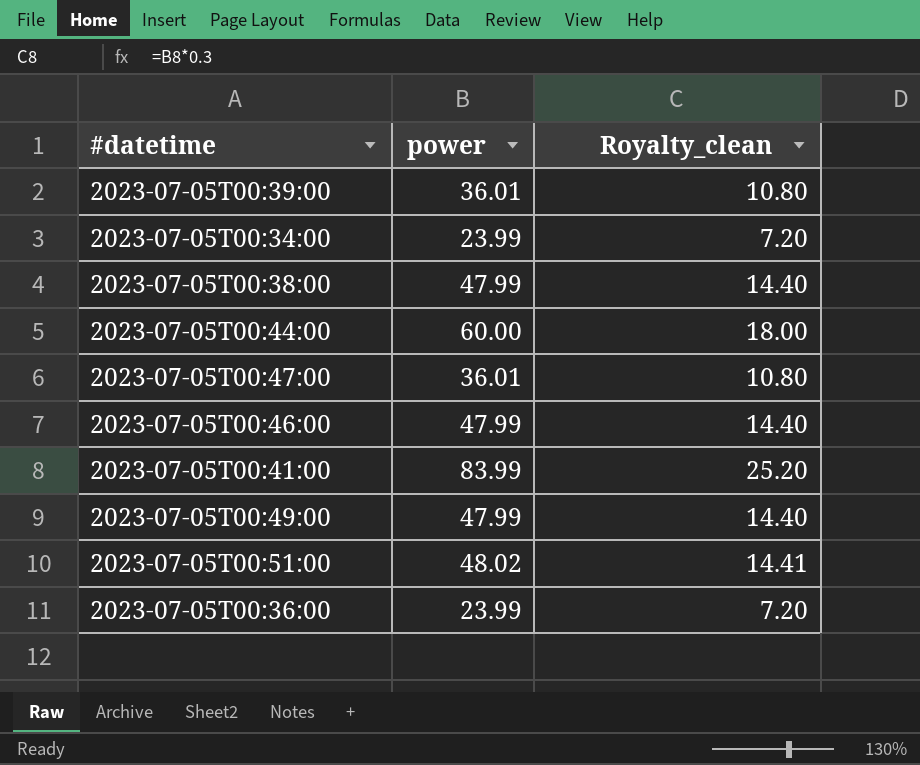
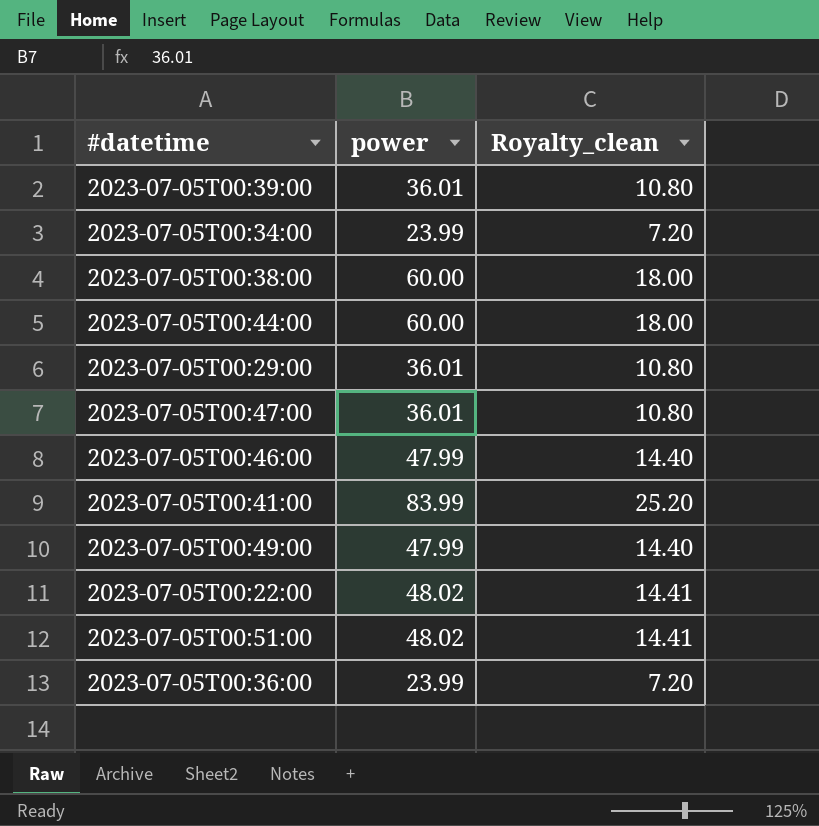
2023-07-05T00:38:00 | power: 47.99 -> 60.00
2023-07-05T00:38:00 | Royalty_clean: 14.40 -> 18.00
row 2023-07-05T00:29:00: none -> 36.01 | 10.80
row 2023-07-05T00:22:00: none -> 48.02 | 14.41

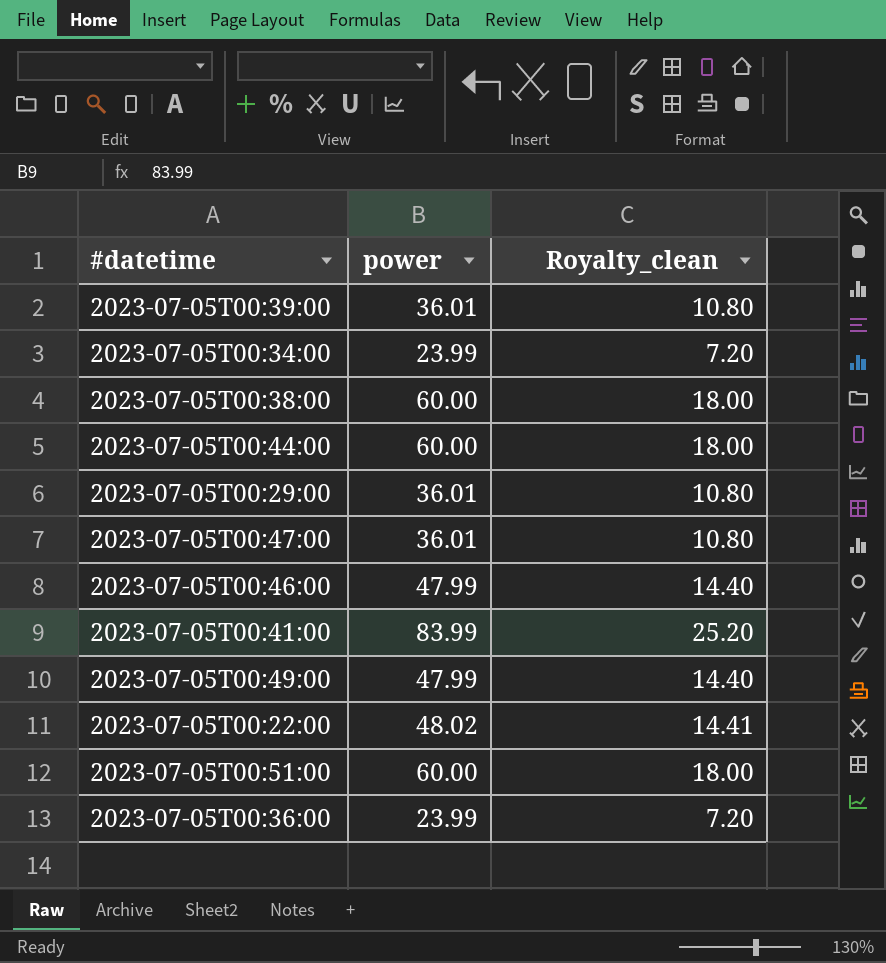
2023-07-05T00:51:00 | power: 48.02 -> 60.00
2023-07-05T00:51:00 | Royalty_clean: 14.41 -> 18.00

